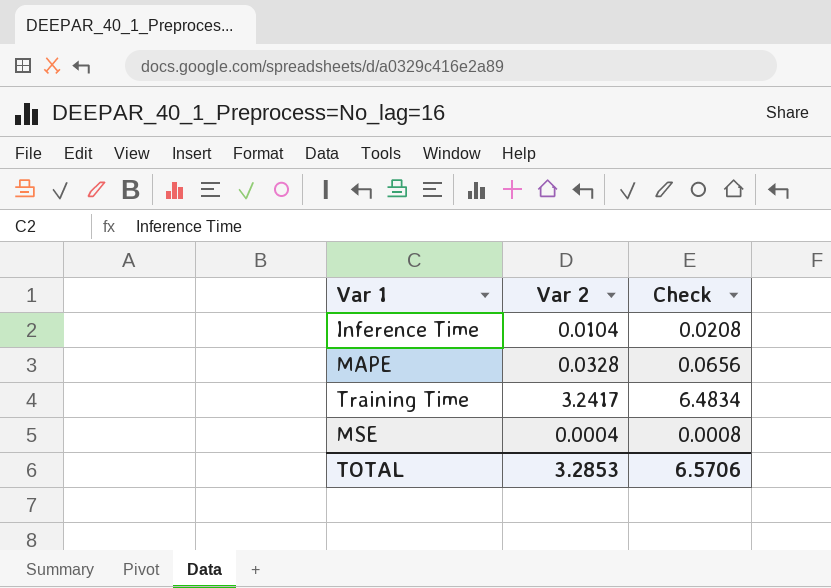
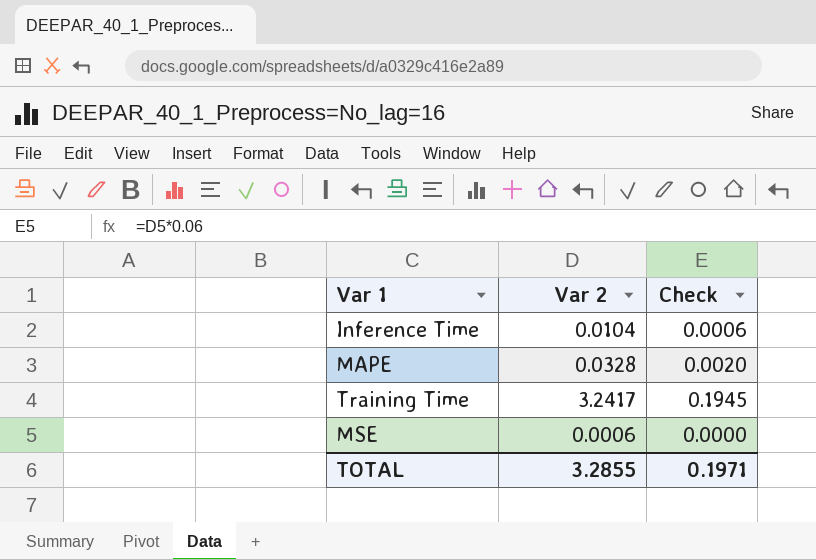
column Check | formula: [Var 2] * 2 -> [Var 2] * 0.06
MSE | Var 2: 0.0004 -> 0.0006
TOTAL | Var 2: 3.2853 -> 3.2855
TOTAL | Check: 6.5706 -> 0.1971

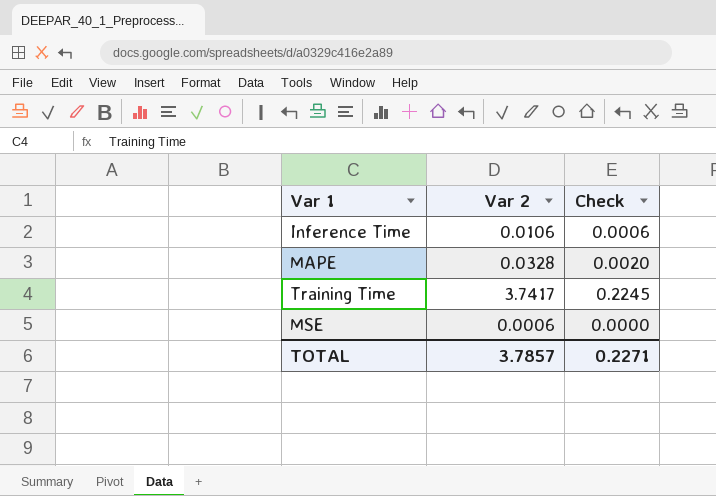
Inference Time | Var 2: 0.0104 -> 0.0106
Training Time | Var 2: 3.2417 -> 3.7417
Training Time | Check: 0.1945 -> 0.2245
TOTAL | Var 2: 3.2855 -> 3.7857
TOTAL | Check: 0.1971 -> 0.2271

